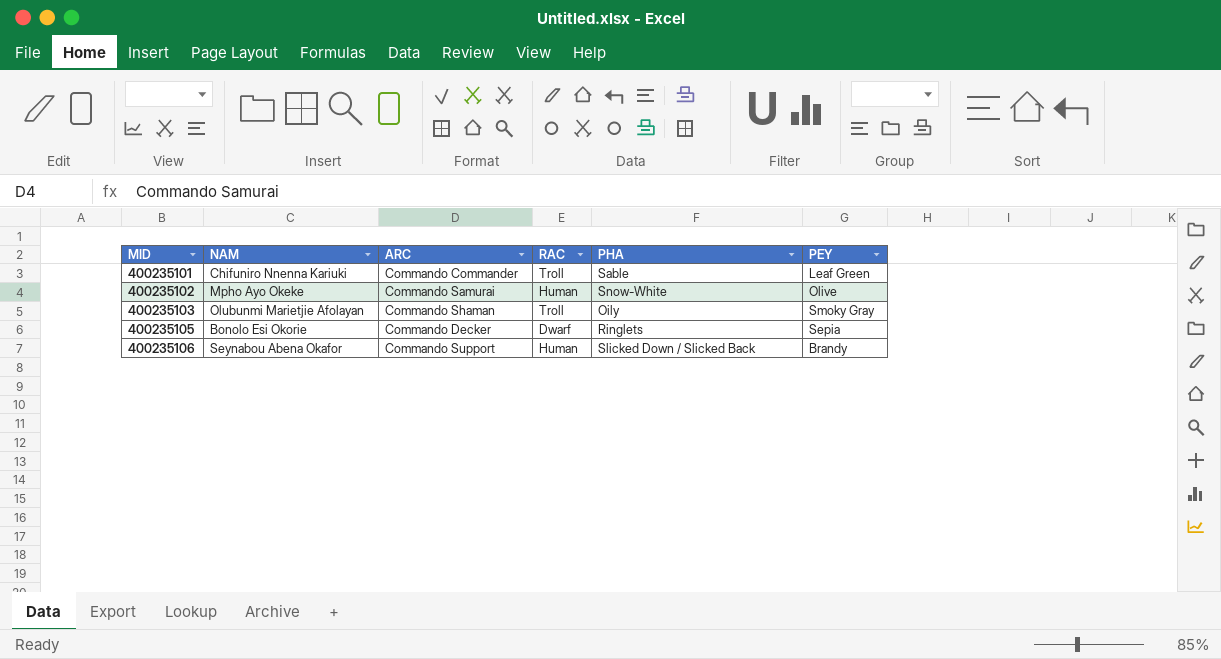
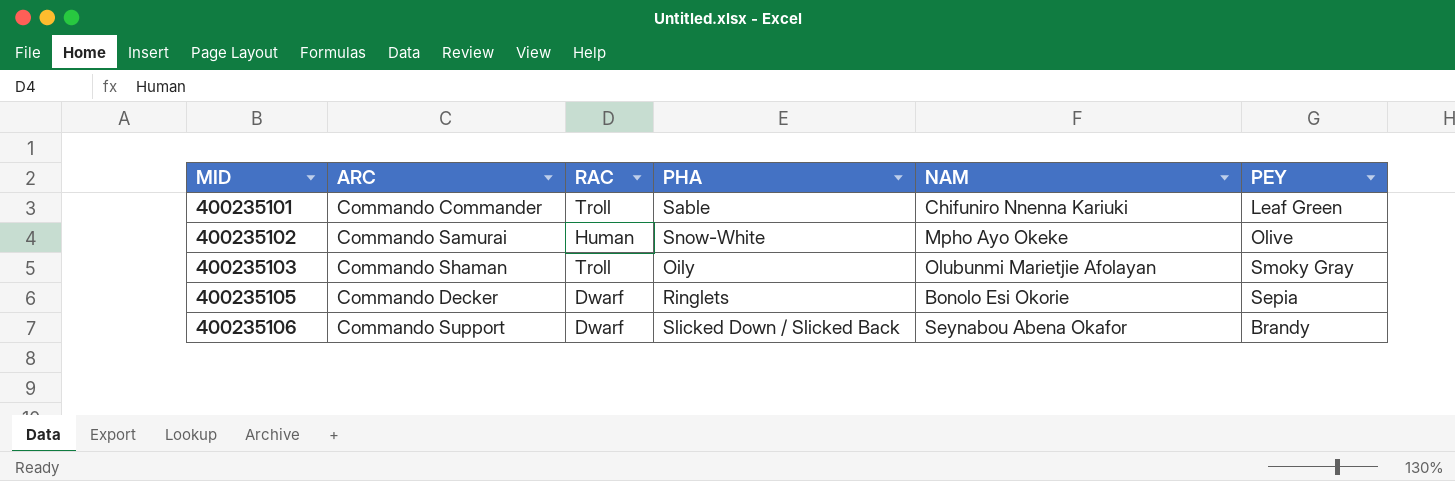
column NAM | position: 2 -> 5
400235106 | RAC: Human -> Dwarf

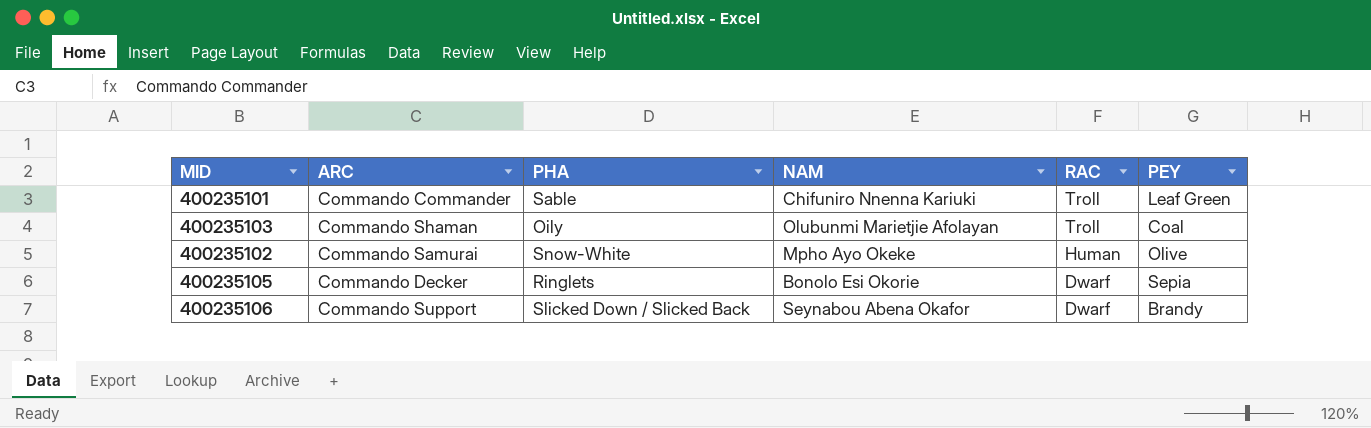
row order: MID ascending -> RAC descending
column RAC | position: 3 -> 5
400235103 | PEY: Smoky Gray -> Coal

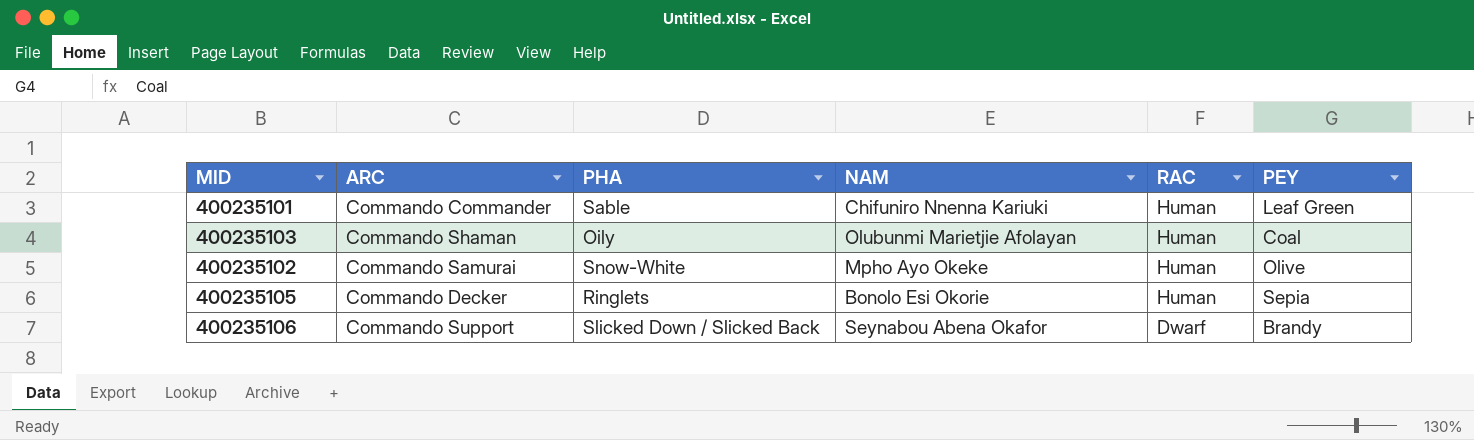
400235101 | RAC: Troll -> Human
400235103 | RAC: Troll -> Human
400235105 | RAC: Dwarf -> Human

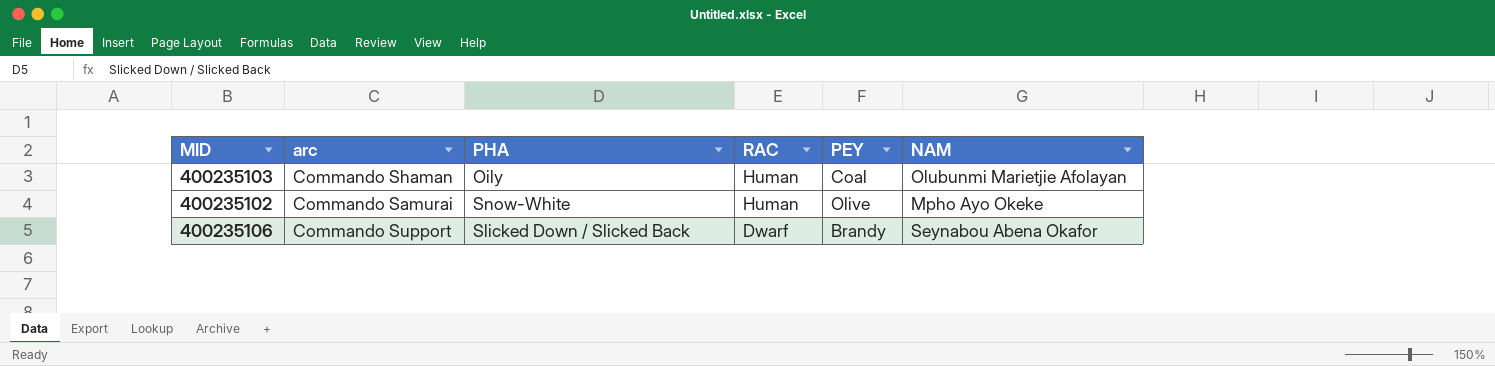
column name: ARC -> arc
column NAM | position: 4 -> 6
row 400235101: Commando Commander | Sable | Chifuniro Nnenna Kariuki | Human | Leaf Green -> none
row 400235105: Commando Decker | Ringlets | Bonolo Esi Okorie | Human | Sepia -> none

